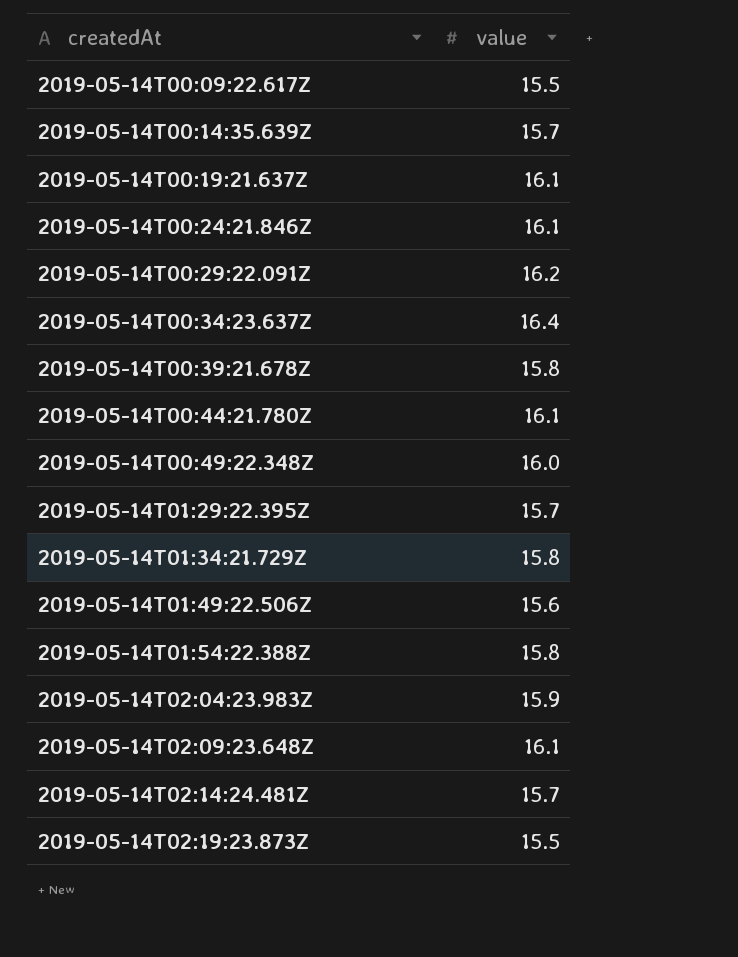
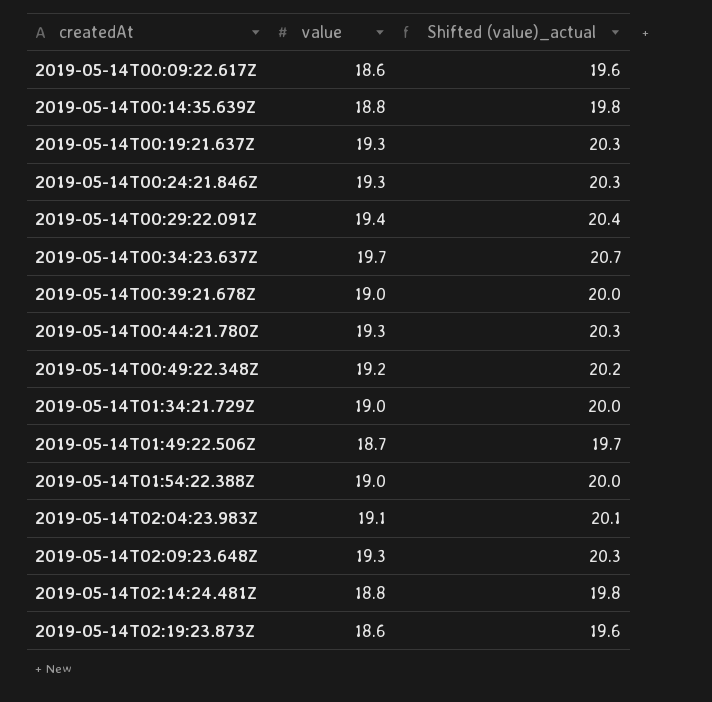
column Shifted (value)_actual | formula: none -> [value] + 1
row 2019-05-14T01:29:22.395Z: 15.7 -> none
2019-05-14T00:09:22.617Z | value: 15.5 -> 18.6
2019-05-14T00:14:35.639Z | value: 15.7 -> 18.8
2019-05-14T00:19:21.637Z | value: 16.1 -> 19.3
2019-05-14T00:24:21.846Z | value: 16.1 -> 19.3
2019-05-14T00:29:22.091Z | value: 16.2 -> 19.4
2019-05-14T00:34:23.637Z | value: 16.4 -> 19.7
2019-05-14T00:39:21.678Z | value: 15.8 -> 19.0
2019-05-14T00:44:21.780Z | value: 16.1 -> 19.3
2019-05-14T00:49:22.348Z | value: 16.0 -> 19.2
2019-05-14T01:34:21.729Z | value: 15.8 -> 19.0
2019-05-14T01:49:22.506Z | value: 15.6 -> 18.7
2019-05-14T01:54:22.388Z | value: 15.8 -> 19.0
2019-05-14T02:04:23.983Z | value: 15.9 -> 19.1
2019-05-14T02:09:23.648Z | value: 16.1 -> 19.3
2019-05-14T02:14:24.481Z | value: 15.7 -> 18.8
2019-05-14T02:19:23.873Z | value: 15.5 -> 18.6

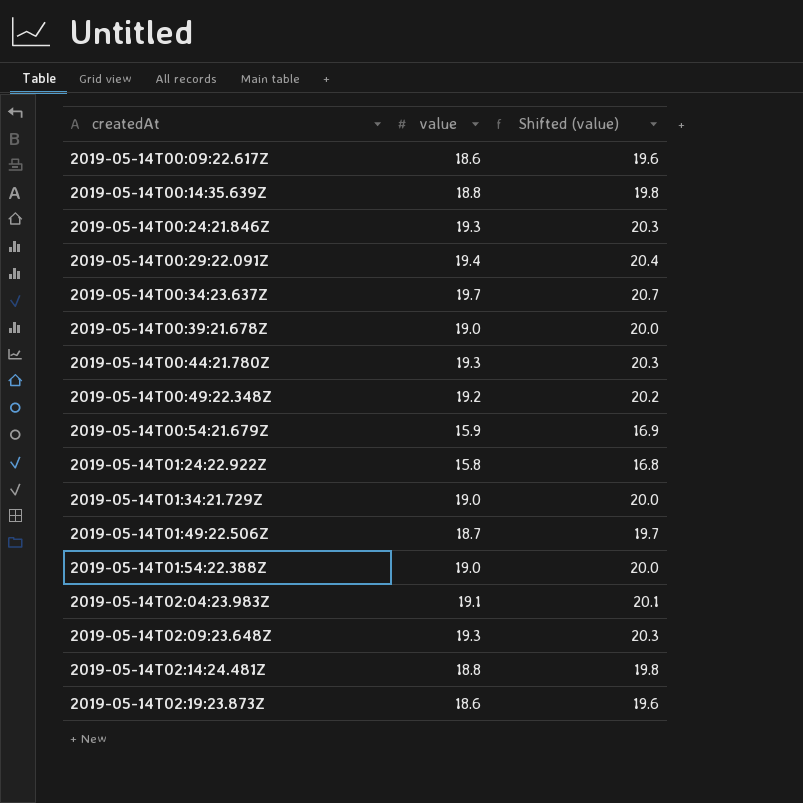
column name: Shifted (value)_actual -> Shifted (value)
row 2019-05-14T00:19:21.637Z: 19.3 | 20.3 -> none
row 2019-05-14T00:54:21.679Z: none -> 15.9 | 16.9
row 2019-05-14T01:24:22.922Z: none -> 15.8 | 16.8

